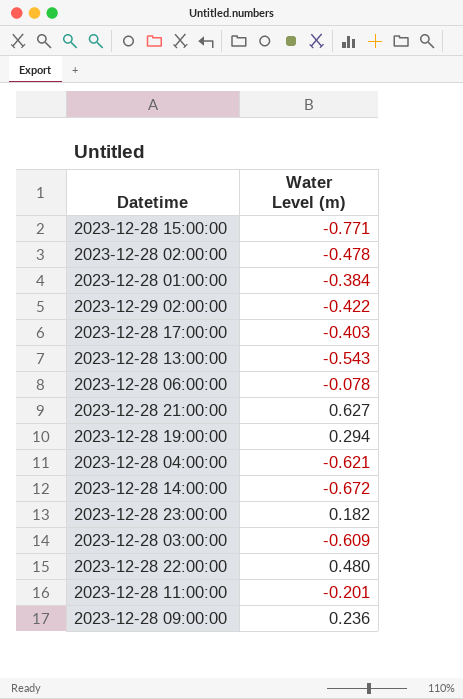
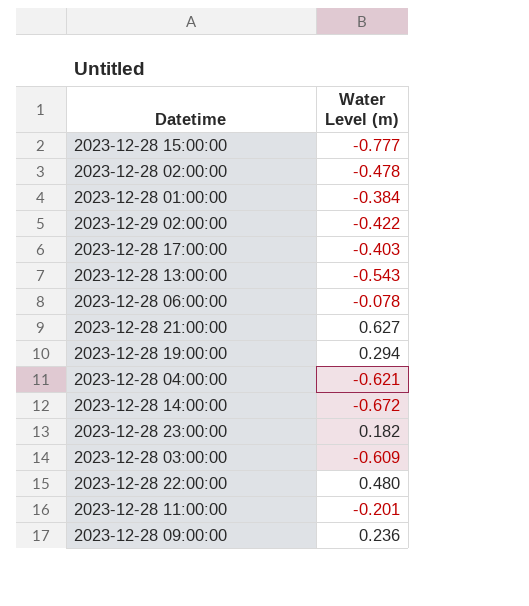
2023-12-28 15:00:00 | Water Level (m): -0.771 -> -0.777

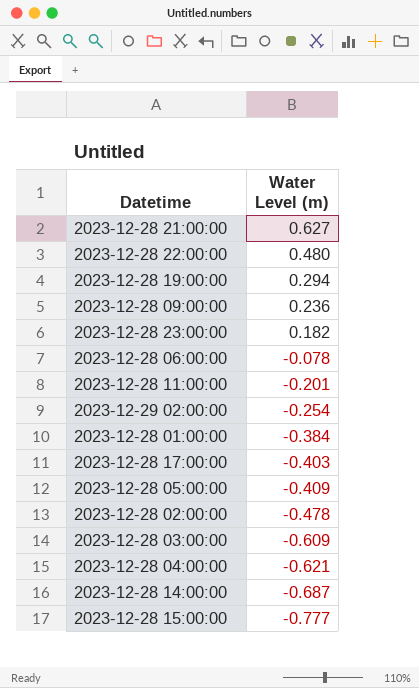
row order: none -> Water Level (m) descending
row 2023-12-28 13:00:00: -0.543 -> none
2023-12-29 02:00:00 | Water Level (m): -0.422 -> -0.254
row 2023-12-28 05:00:00: none -> -0.409
2023-12-28 14:00:00 | Water Level (m): -0.672 -> -0.687

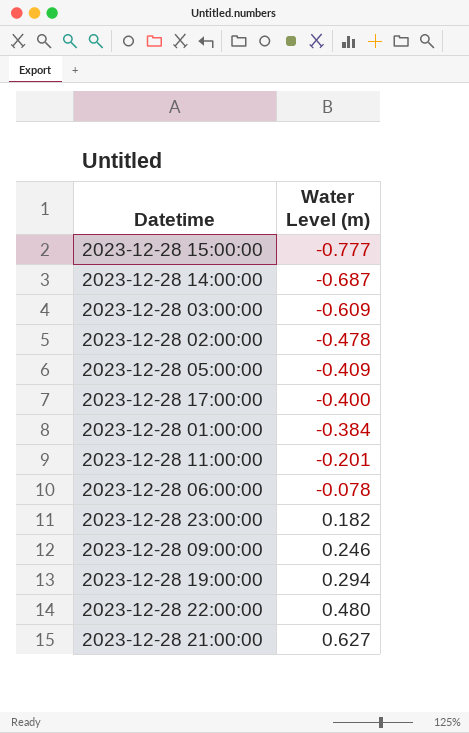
row order: Water Level (m) descending -> Water Level (m) ascending
row 2023-12-29 02:00:00: -0.254 -> none
row 2023-12-28 04:00:00: -0.621 -> none
2023-12-28 17:00:00 | Water Level (m): -0.403 -> -0.400
2023-12-28 09:00:00 | Water Level (m): 0.236 -> 0.246

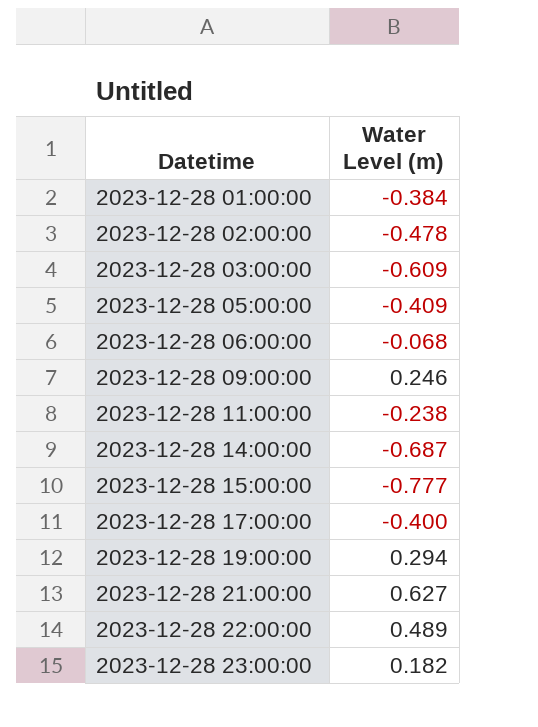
row order: Water Level (m) ascending -> Datetime ascending
2023-12-28 06:00:00 | Water Level (m): -0.078 -> -0.068
2023-12-28 11:00:00 | Water Level (m): -0.201 -> -0.238
2023-12-28 22:00:00 | Water Level (m): 0.480 -> 0.489

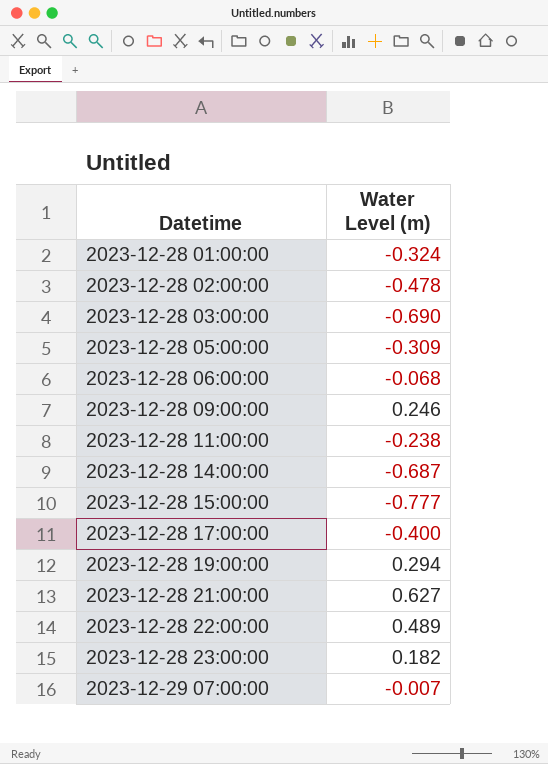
2023-12-28 01:00:00 | Water Level (m): -0.384 -> -0.324
2023-12-28 03:00:00 | Water Level (m): -0.609 -> -0.690
2023-12-28 05:00:00 | Water Level (m): -0.409 -> -0.309
row 2023-12-29 07:00:00: none -> -0.007

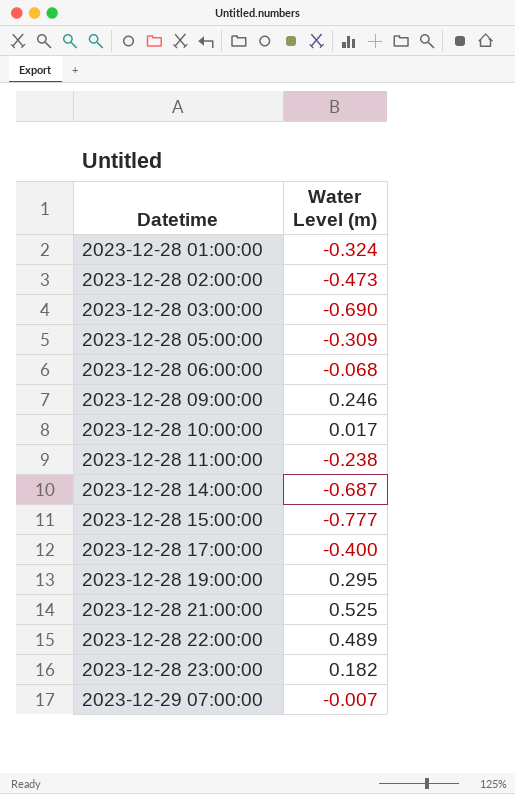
2023-12-28 02:00:00 | Water Level (m): -0.478 -> -0.473
row 2023-12-28 10:00:00: none -> 0.017
2023-12-28 19:00:00 | Water Level (m): 0.294 -> 0.295
2023-12-28 21:00:00 | Water Level (m): 0.627 -> 0.525

